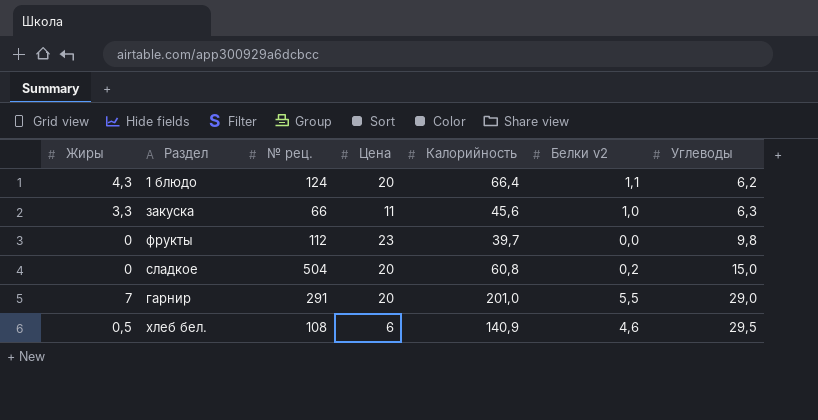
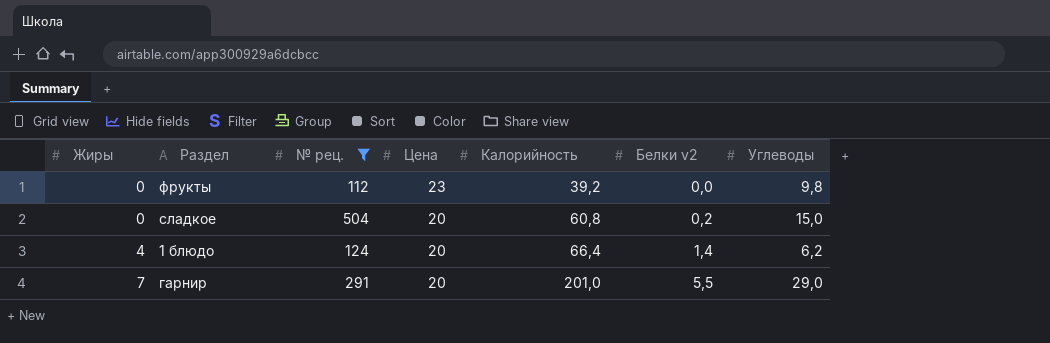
filter: none -> № рец. >= 112
row order: Углеводы ascending -> Жиры ascending
фрукты | Калорийность: 39,7 -> 39,2
1 блюдо | Жиры: 4,3 -> 4
1 блюдо | Белки v2: 1,1 -> 1,4

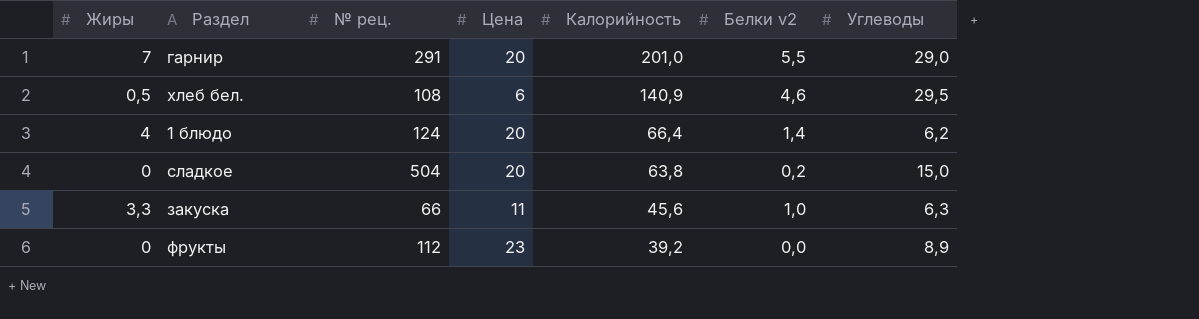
filter: № рец. >= 112 -> none
row order: Жиры ascending -> Калорийность descending
сладкое | Калорийность: 60,8 -> 63,8
фрукты | Углеводы: 9,8 -> 8,9

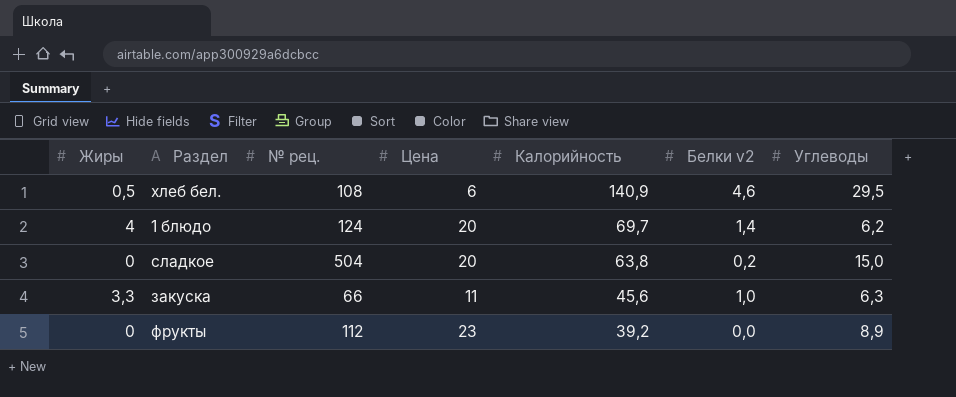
row гарнир: 7 | 291 | 20 | 201,0 | 5,5 | 29,0 -> none
1 блюдо | Калорийность: 66,4 -> 69,7

